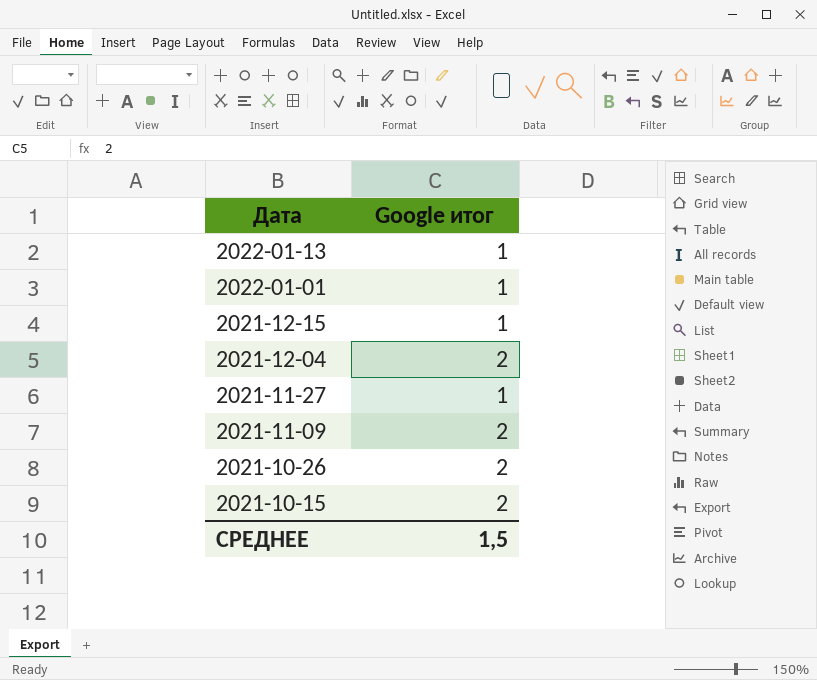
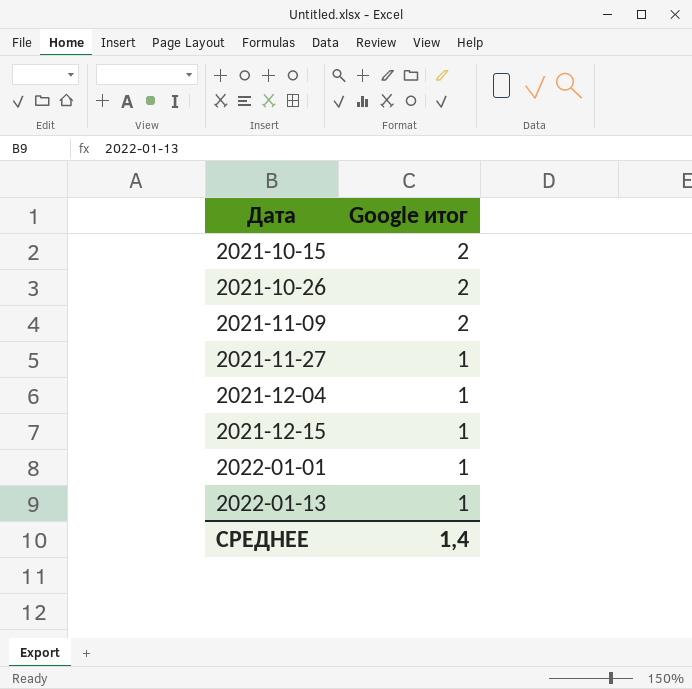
row order: Дата descending -> Дата ascending
2021-12-04 | Google итог: 2 -> 1
СРЕДНЕЕ | Google итог: 1,5 -> 1,4

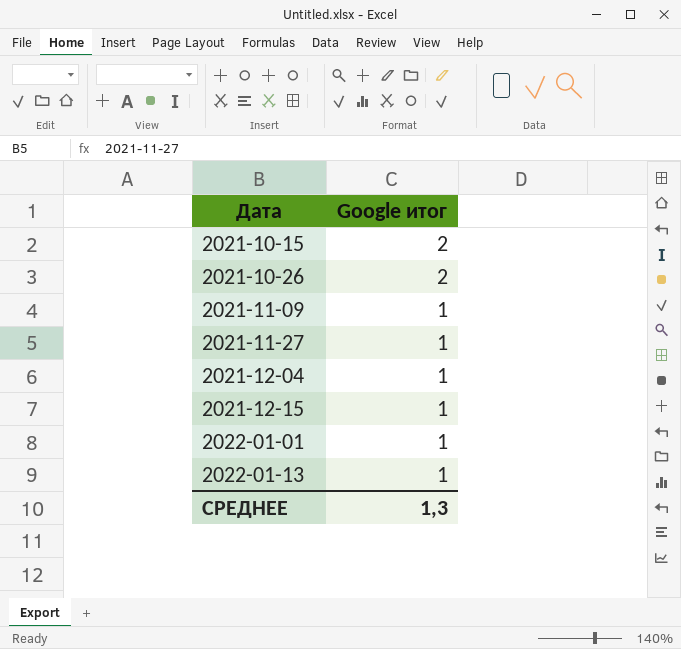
2021-11-09 | Google итог: 2 -> 1
СРЕДНЕЕ | Google итог: 1,4 -> 1,3

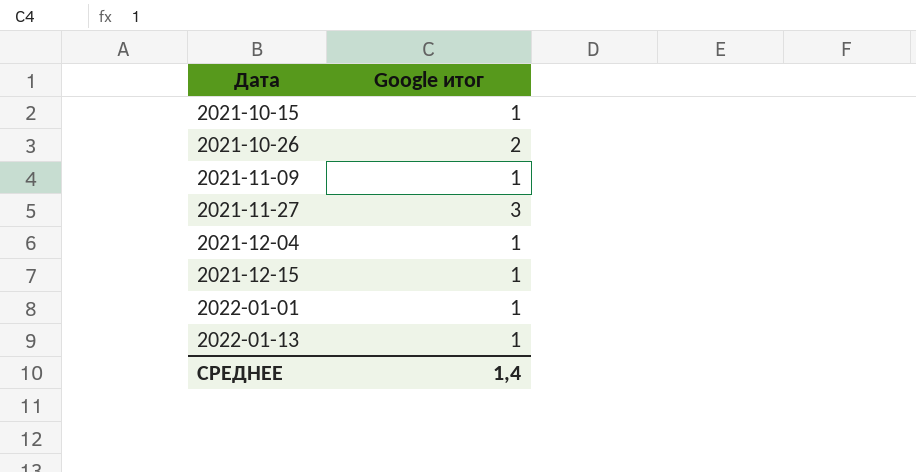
2021-10-15 | Google итог: 2 -> 1
2021-11-27 | Google итог: 1 -> 3
СРЕДНЕЕ | Google итог: 1,3 -> 1,4

